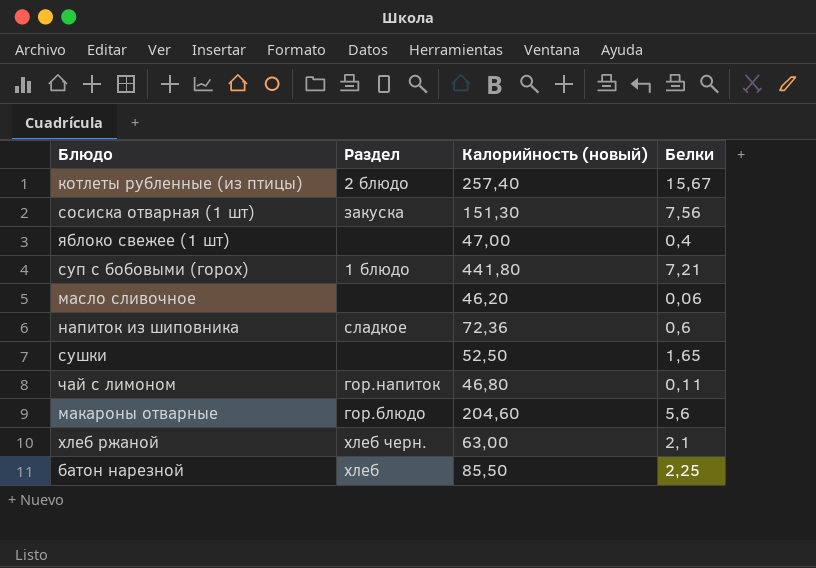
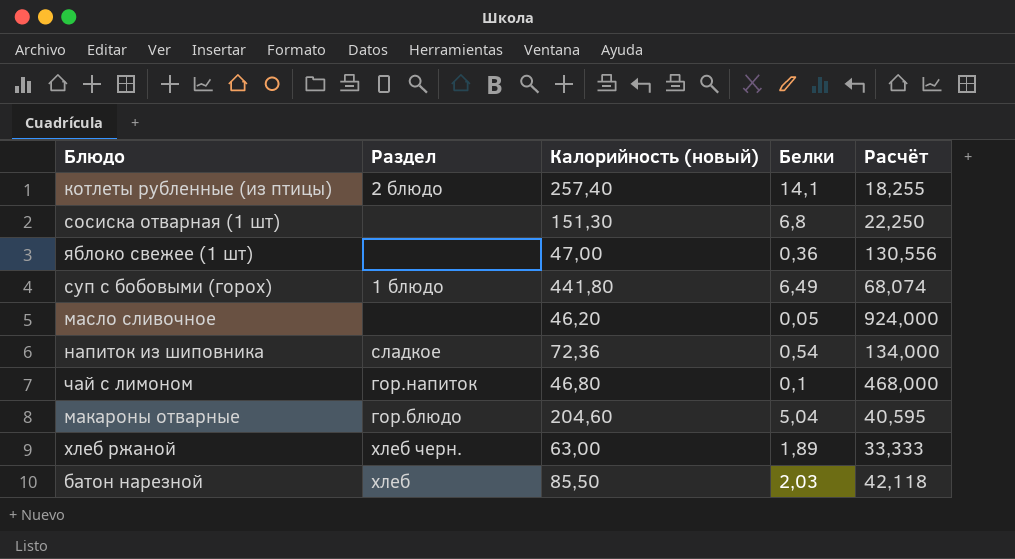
column Расчёт | formula: none -> [Калорийность (новый)] / [Белки]
row сушки: none | 52,50 | 1,65 -> none
котлеты рубленные (из птицы) | Белки: 15,67 -> 14,1
сосиска отварная (1 шт) | Раздел: закуска -> none
сосиска отварная (1 шт) | Белки: 7,56 -> 6,8
яблоко свежее (1 шт) | Белки: 0,4 -> 0,36
суп с бобовыми (горох) | Белки: 7,21 -> 6,49
масло сливочное | Белки: 0,06 -> 0,05
напиток из шиповника | Белки: 0,6 -> 0,54
чай с лимоном | Белки: 0,11 -> 0,1
макароны отварные | Белки: 5,6 -> 5,04
хлеб ржаной | Белки: 2,1 -> 1,89
батон нарезной | Белки: 2,25 -> 2,03

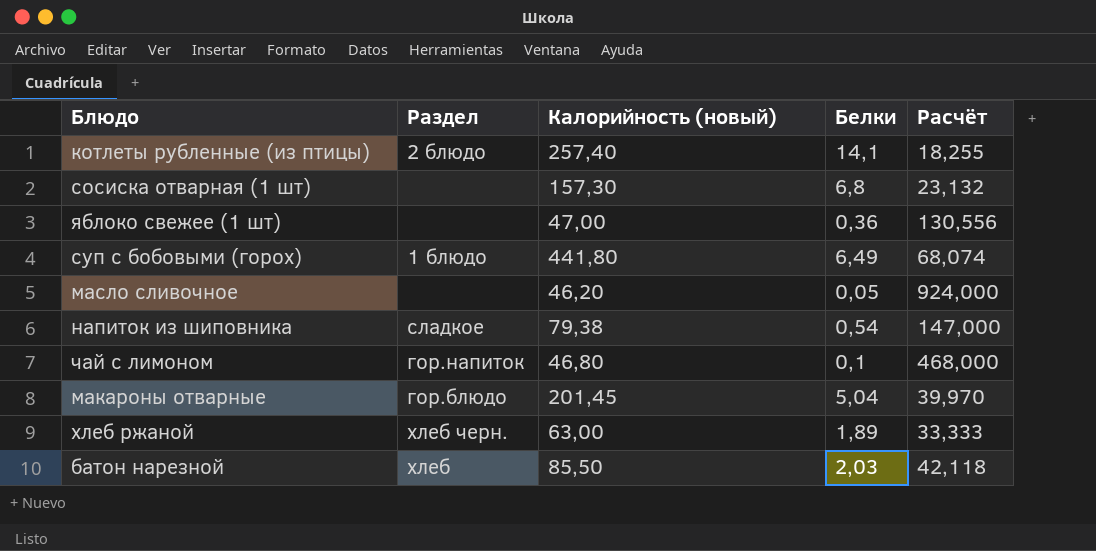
сосиска отварная (1 шт) | Калорийность (новый): 151,30 -> 157,30
сосиска отварная (1 шт) | Расчёт: 22,250 -> 23,132
напиток из шиповника | Калорийность (новый): 72,36 -> 79,38
напиток из шиповника | Расчёт: 134,000 -> 147,000
макароны отварные | Калорийность (новый): 204,60 -> 201,45
макароны отварные | Расчёт: 40,595 -> 39,970

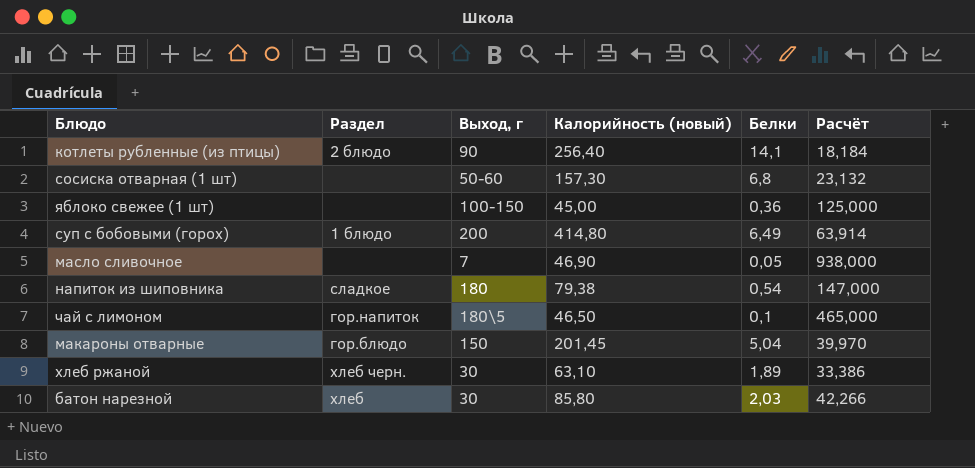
column Выход, г | position: none -> 3
котлеты рубленные (из птицы) | Калорийность (новый): 257,40 -> 256,40
котлеты рубленные (из птицы) | Расчёт: 18,255 -> 18,184
яблоко свежее (1 шт) | Калорийность (новый): 47,00 -> 45,00
яблоко свежее (1 шт) | Расчёт: 130,556 -> 125,000
суп с бобовыми (горох) | Калорийность (новый): 441,80 -> 414,80
суп с бобовыми (горох) | Расчёт: 68,074 -> 63,914
масло сливочное | Калорийность (новый): 46,20 -> 46,90
масло сливочное | Расчёт: 924,000 -> 938,000
чай с лимоном | Калорийность (новый): 46,80 -> 46,50
чай с лимоном | Расчёт: 468,000 -> 465,000
хлеб ржаной | Калорийность (новый): 63,00 -> 63,10
хлеб ржаной | Расчёт: 33,333 -> 33,386
батон нарезной | Калорийность (новый): 85,50 -> 85,80
батон нарезной | Расчёт: 42,118 -> 42,266

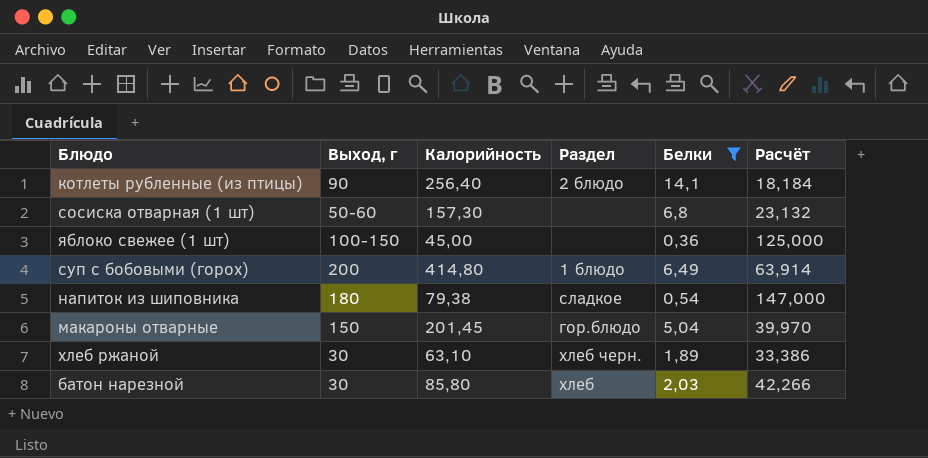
filter: none -> Белки >= 0,36
column name: Калорийность (новый) -> Калорийность
column Раздел | position: 2 -> 4

